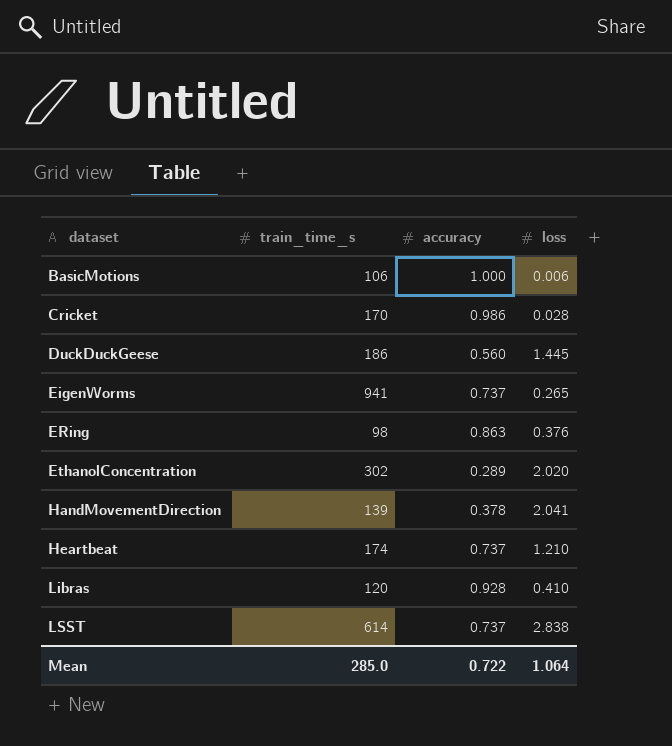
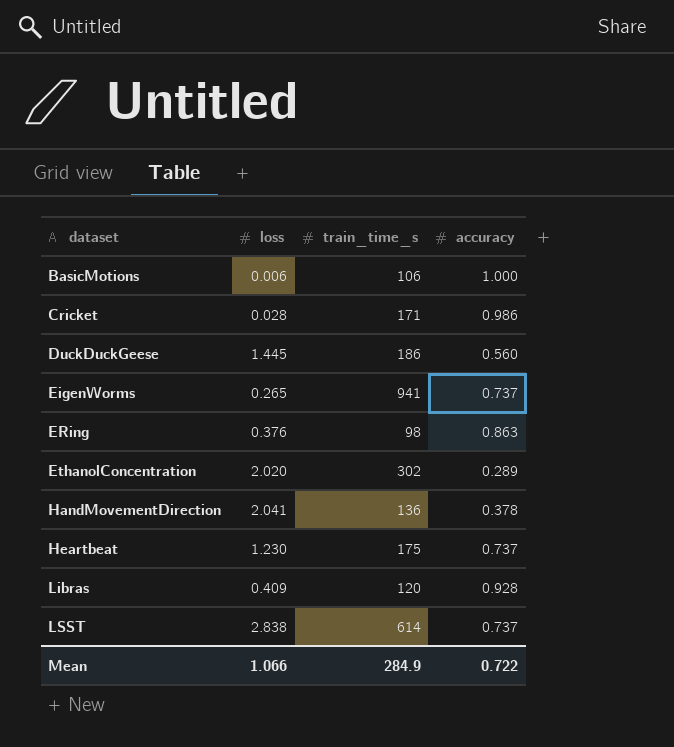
column loss | position: 4 -> 2
Cricket | train_time_s: 170 -> 171
HandMovementDirection | train_time_s: 139 -> 136
Heartbeat | loss: 1.210 -> 1.230
Heartbeat | train_time_s: 174 -> 175
Libras | loss: 0.410 -> 0.409
Mean | loss: 1.064 -> 1.066
Mean | train_time_s: 285.0 -> 284.9

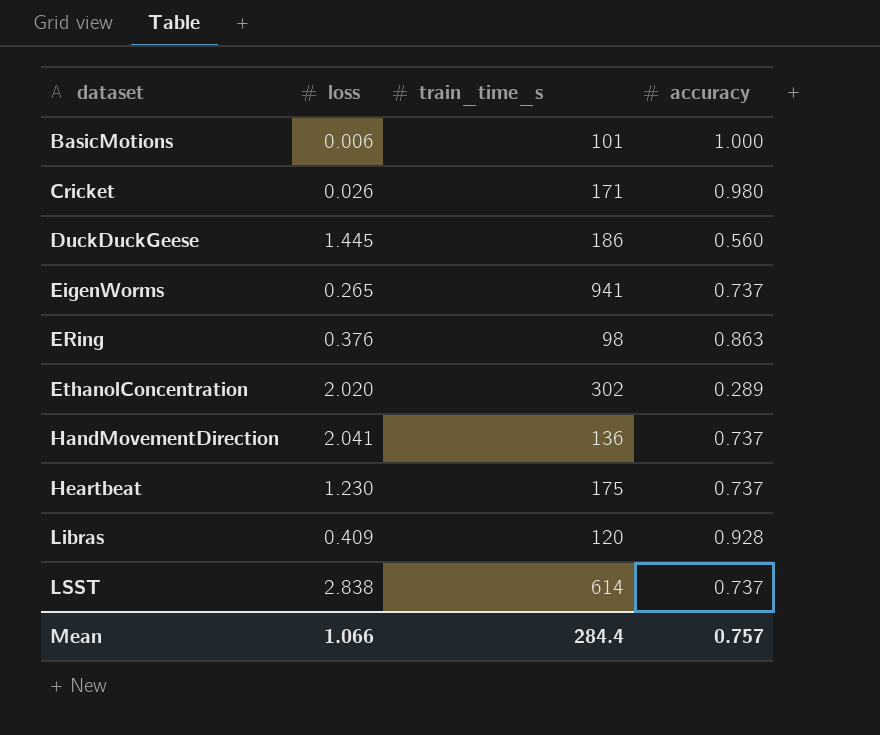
BasicMotions | train_time_s: 106 -> 101
Cricket | loss: 0.028 -> 0.026
Cricket | accuracy: 0.986 -> 0.980
HandMovementDirection | accuracy: 0.378 -> 0.737
Mean | train_time_s: 284.9 -> 284.4
Mean | accuracy: 0.722 -> 0.757

